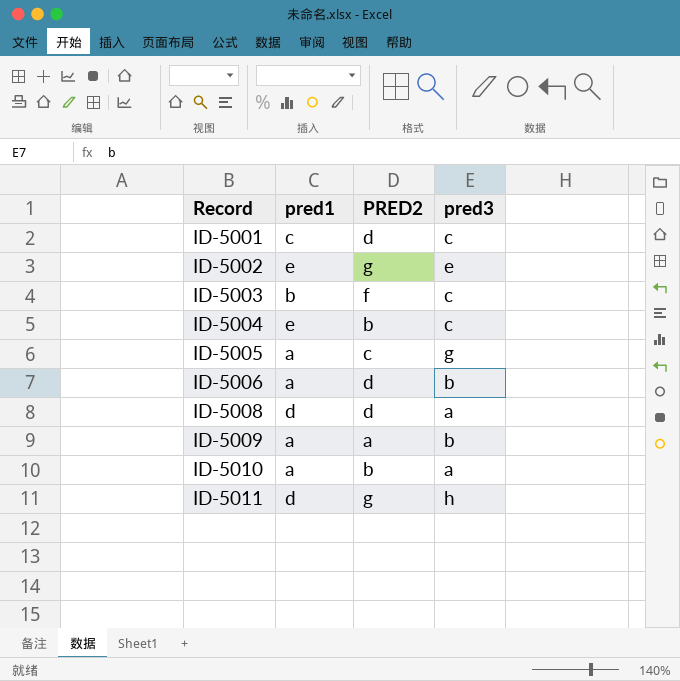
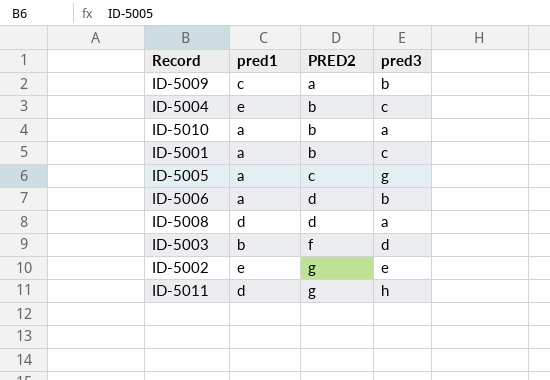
row order: Record ascending -> PRED2 ascending
ID-5009 | pred1: a -> c
ID-5001 | pred1: c -> a
ID-5001 | PRED2: d -> b
ID-5003 | pred3: c -> d

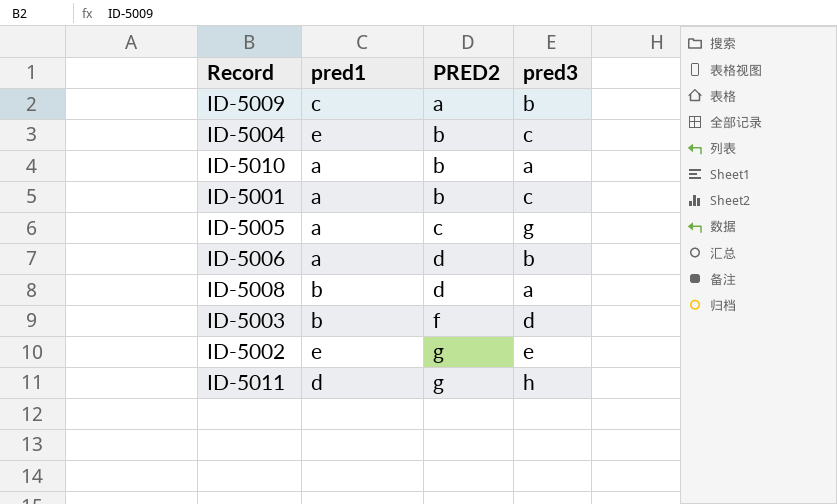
ID-5008 | pred1: d -> b

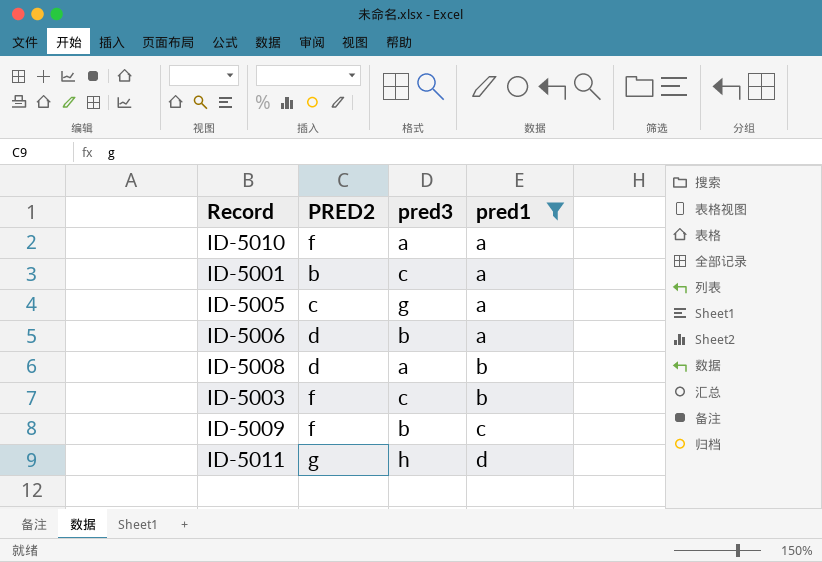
filter: none -> pred1 != e
row order: PRED2 ascending -> pred1 ascending
column pred1 | position: 2 -> 4
ID-5010 | PRED2: b -> f
ID-5003 | pred3: d -> c
ID-5009 | PRED2: a -> f

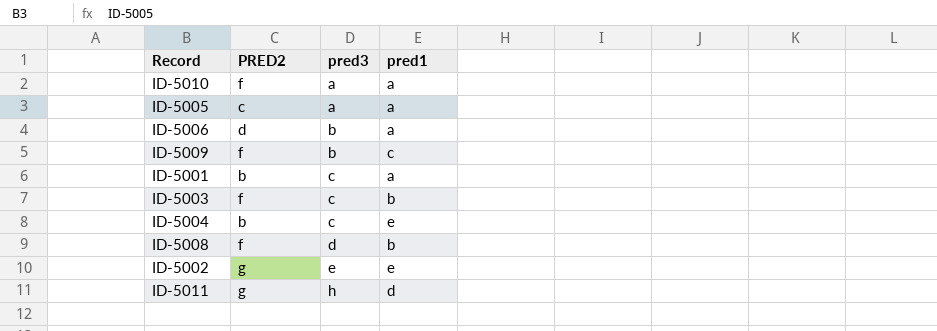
filter: pred1 != e -> none
row order: pred1 ascending -> pred3 ascending
ID-5005 | pred3: g -> a
ID-5008 | PRED2: d -> f
ID-5008 | pred3: a -> d

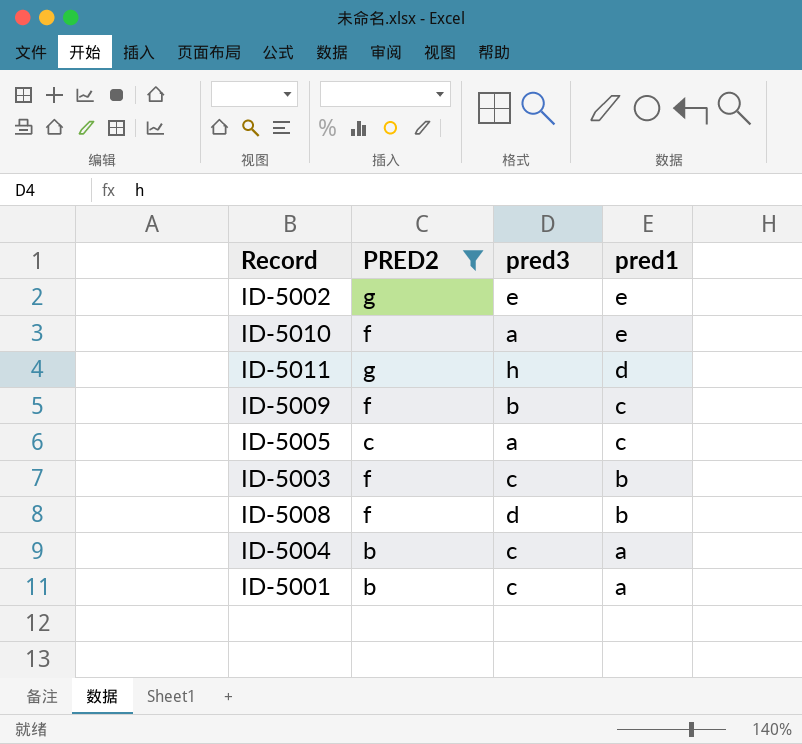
filter: none -> PRED2 != d
row order: pred3 ascending -> pred1 descending
ID-5010 | pred1: a -> e
ID-5005 | pred1: a -> c
ID-5004 | pred1: e -> a

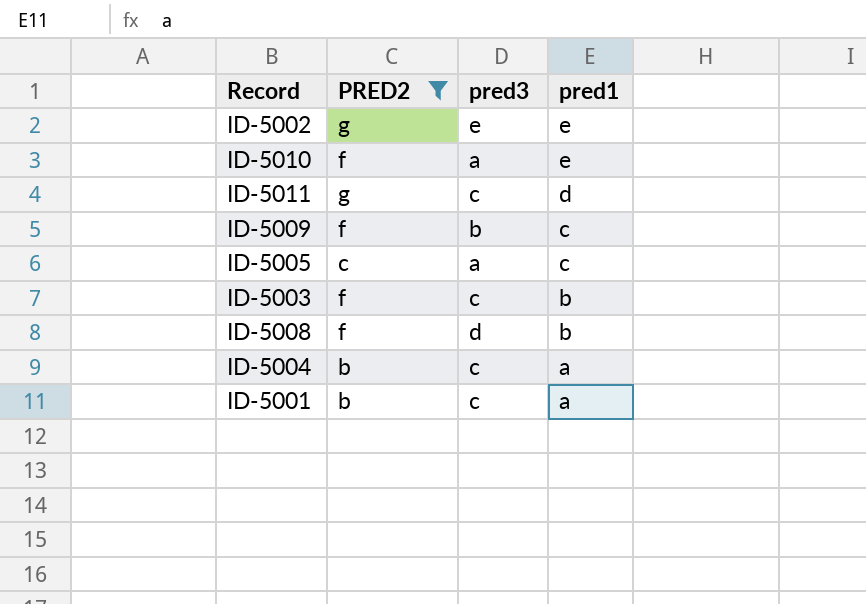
ID-5011 | pred3: h -> c

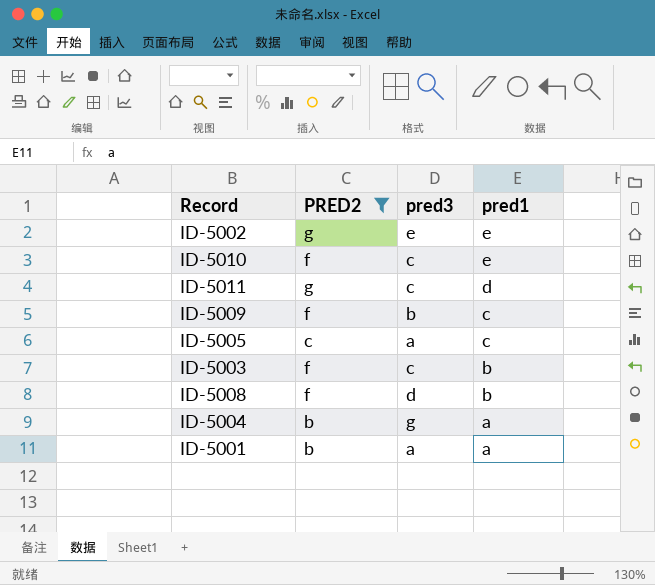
ID-5010 | pred3: a -> c
ID-5004 | pred3: c -> g
ID-5001 | pred3: c -> a

